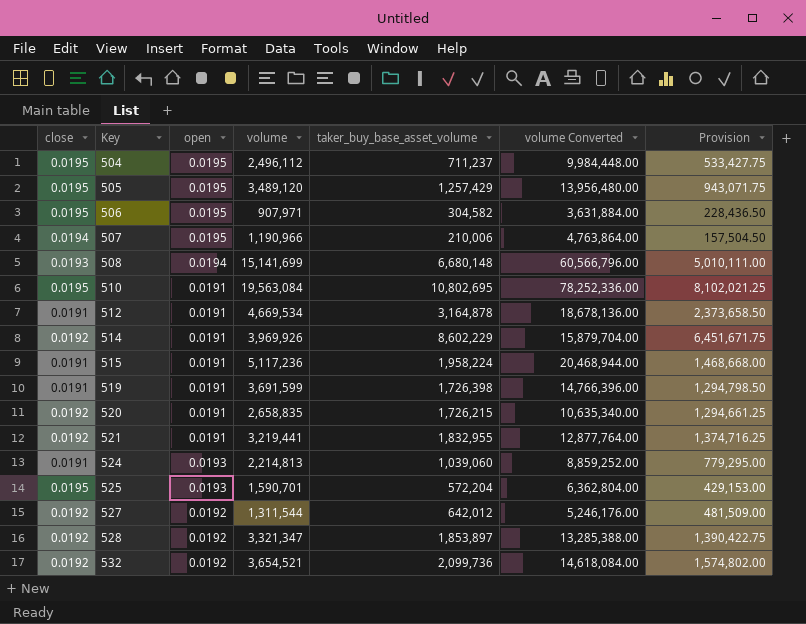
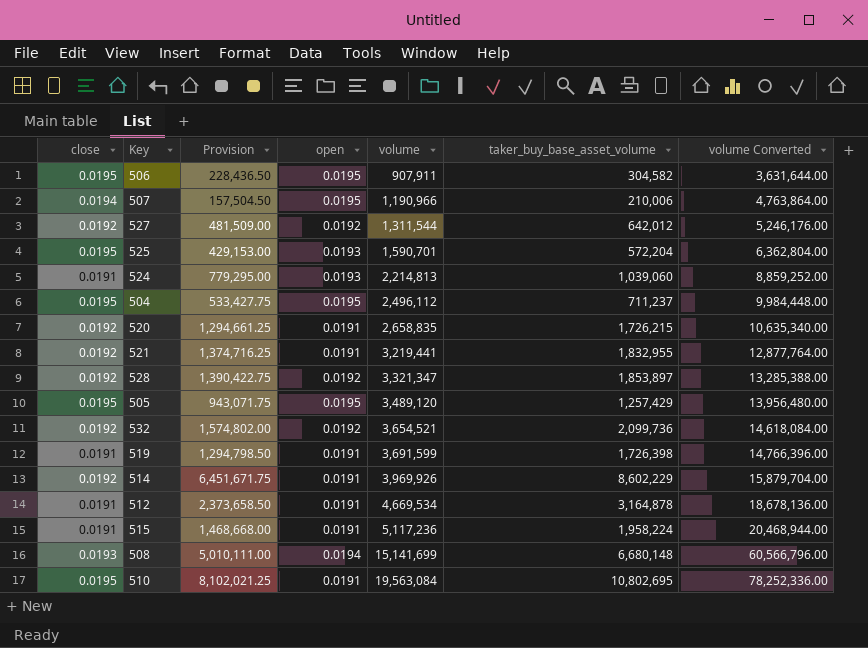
row order: Key ascending -> volume ascending
column Provision | position: 7 -> 3
506 | volume: 907,971 -> 907,911
506 | volume Converted: 3,631,884.00 -> 3,631,644.00

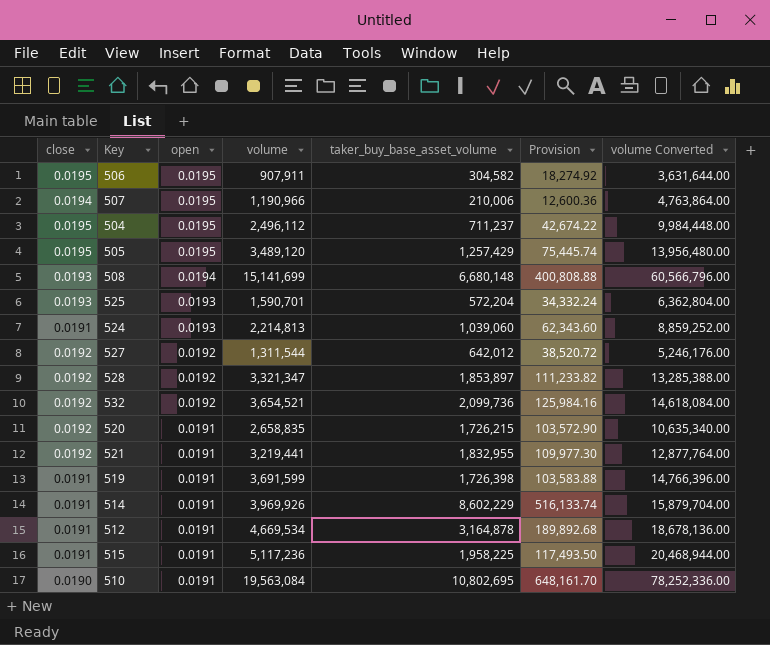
row order: volume ascending -> open descending
column Provision | formula: [taker_buy_base_asset_volume] * 0.75 -> [taker_buy_base_asset_volume] * 0.06
column Provision | position: 3 -> 6
525 | close: 0.0195 -> 0.0193
514 | close: 0.0192 -> 0.0191
515 | taker_buy_base_asset_volume: 1,958,224 -> 1,958,225
510 | close: 0.0195 -> 0.0190

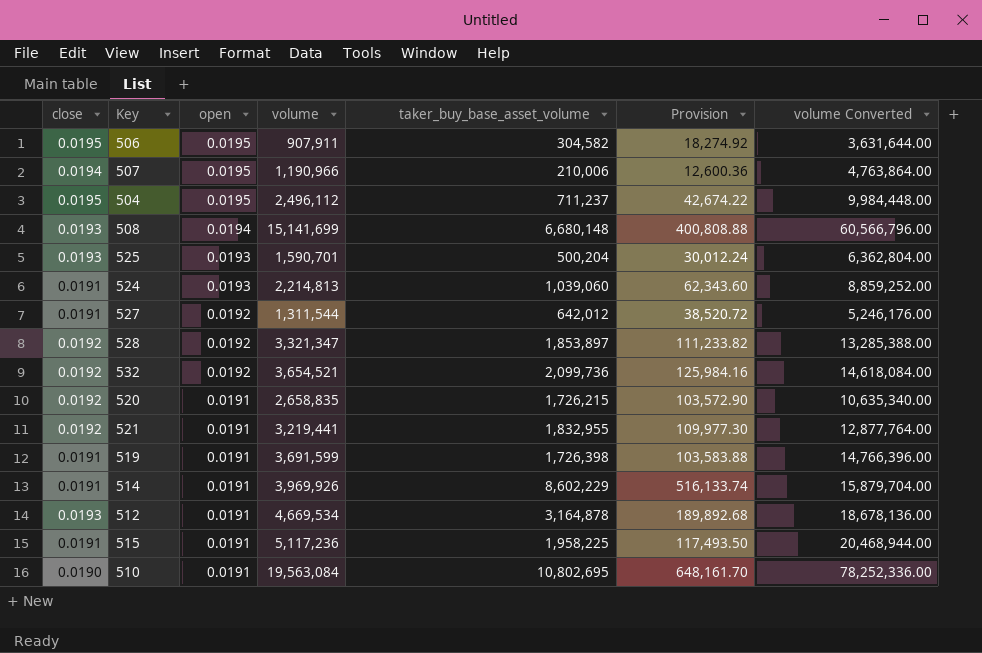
row 505: 0.0195 | 0.0195 | 3,489,120 | 1,257,429 | 75,445.74 | 13,956,480.00 -> none
525 | taker_buy_base_asset_volume: 572,204 -> 500,204
525 | Provision: 34,332.24 -> 30,012.24
527 | close: 0.0192 -> 0.0191
512 | close: 0.0191 -> 0.0193

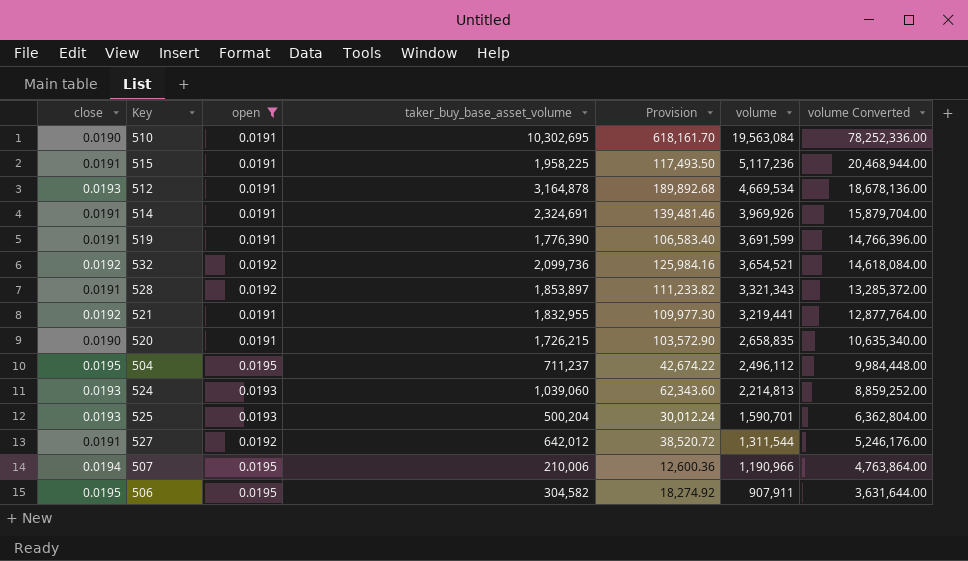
filter: none -> open != 0.0194
row order: open descending -> volume descending
column volume | position: 4 -> 6
510 | taker_buy_base_asset_volume: 10,802,695 -> 10,302,695
510 | Provision: 648,161.70 -> 618,161.70
514 | taker_buy_base_asset_volume: 8,602,229 -> 2,324,691
514 | Provision: 516,133.74 -> 139,481.46
519 | taker_buy_base_asset_volume: 1,726,398 -> 1,776,390
519 | Provision: 103,583.88 -> 106,583.40
528 | close: 0.0192 -> 0.0191
528 | volume: 3,321,347 -> 3,321,343
528 | volume Converted: 13,285,388.00 -> 13,285,372.00
520 | close: 0.0192 -> 0.0190
524 | close: 0.0191 -> 0.0193

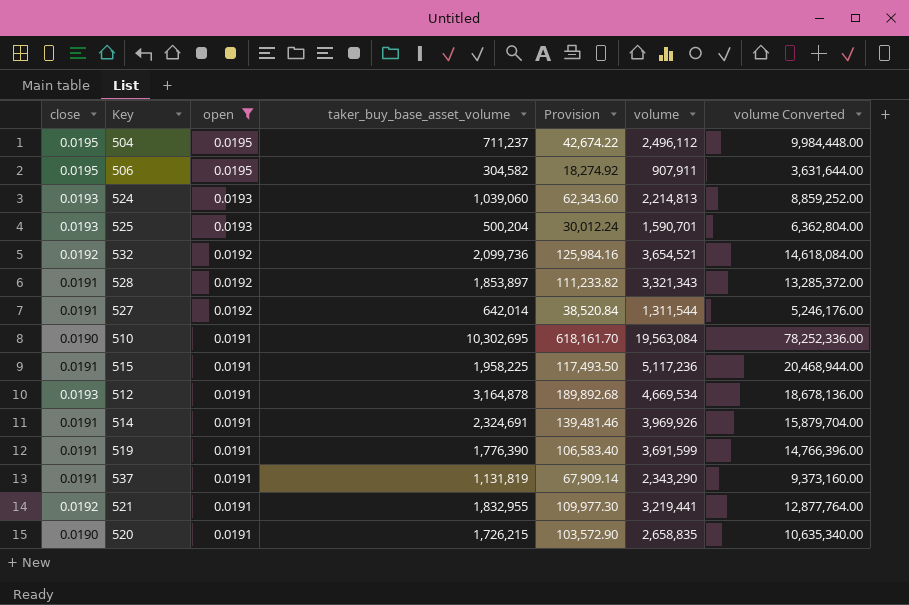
row order: volume descending -> open descending
row 507: 0.0194 | 0.0195 | 210,006 | 12,600.36 | 1,190,966 | 4,763,864.00 -> none
527 | taker_buy_base_asset_volume: 642,012 -> 642,014
527 | Provision: 38,520.72 -> 38,520.84
row 537: none -> 0.0191 | 0.0191 | 1,131,819 | 67,909.14 | 2,343,290 | 9,373,160.00

